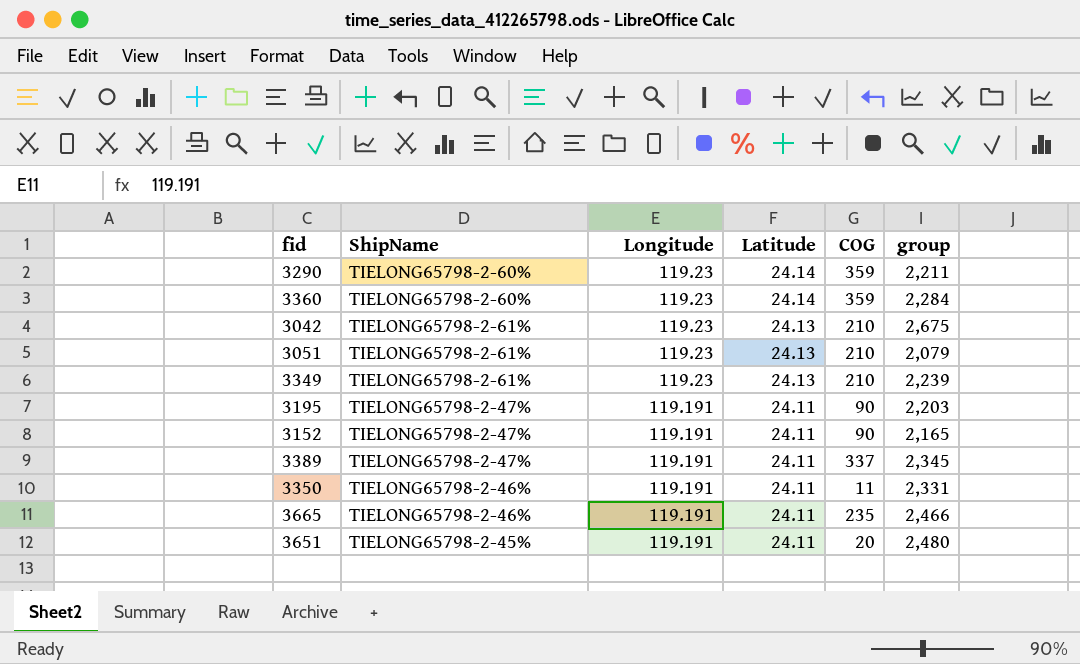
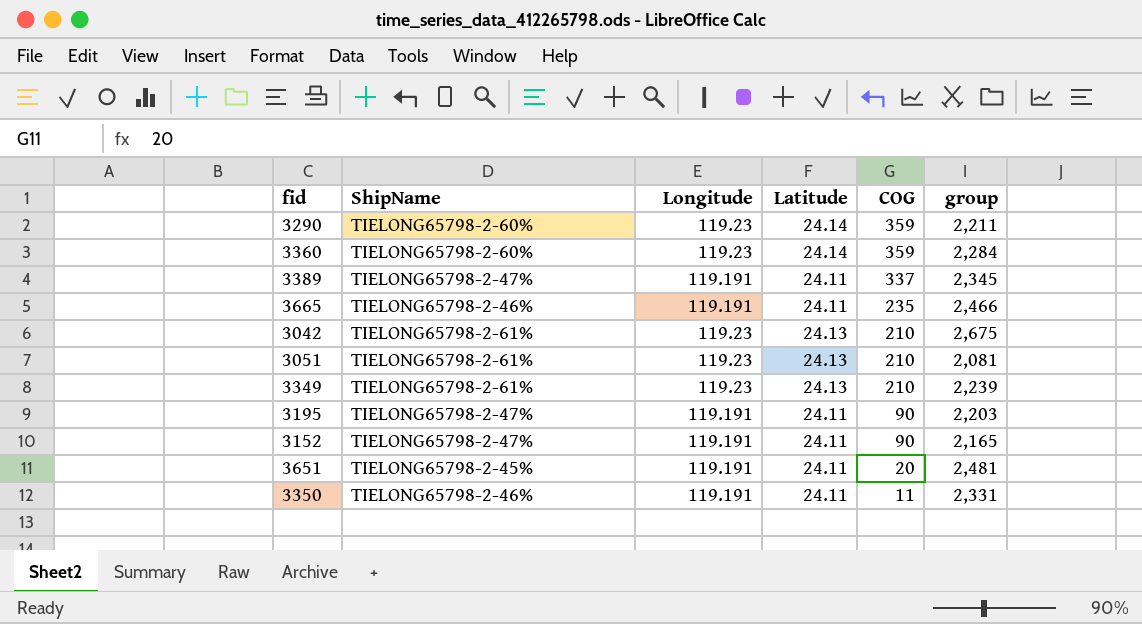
row order: Longitude descending -> COG descending
3051 | group: 2,079 -> 2,081
3651 | group: 2,480 -> 2,481

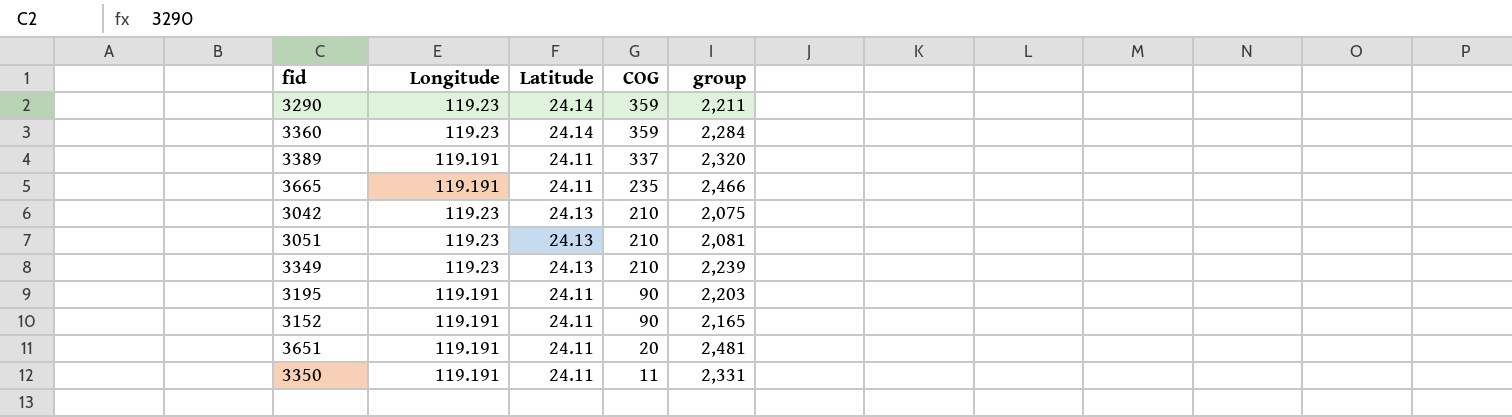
column ShipName | position: 2 -> none
3389 | group: 2,345 -> 2,320
3042 | group: 2,675 -> 2,075

